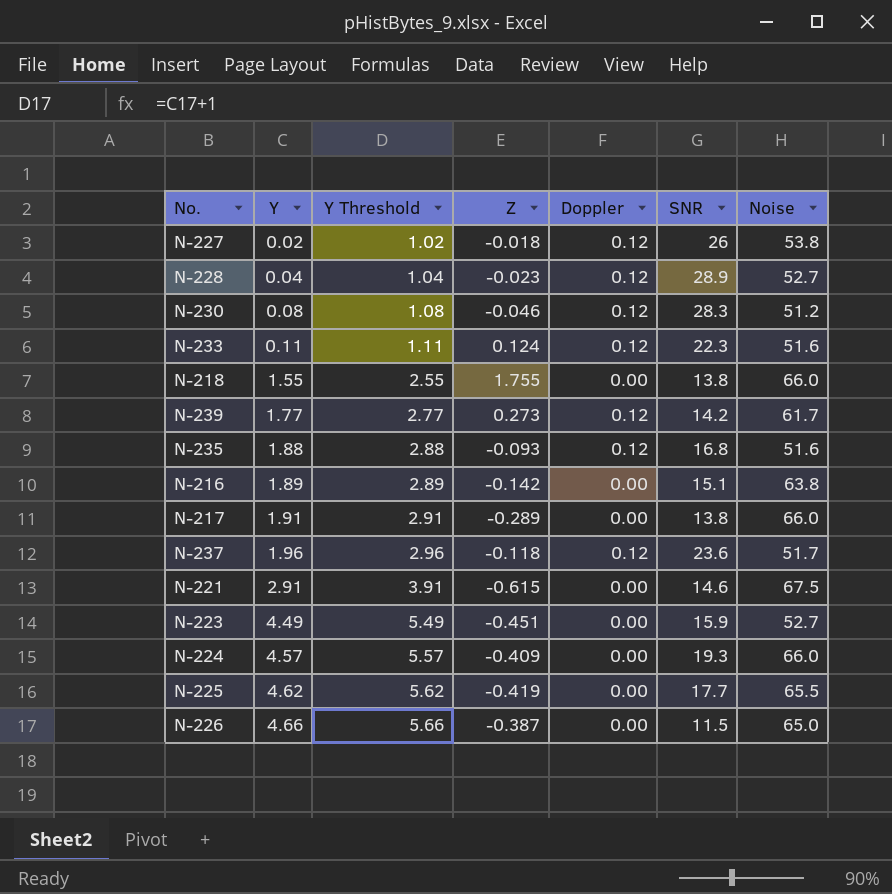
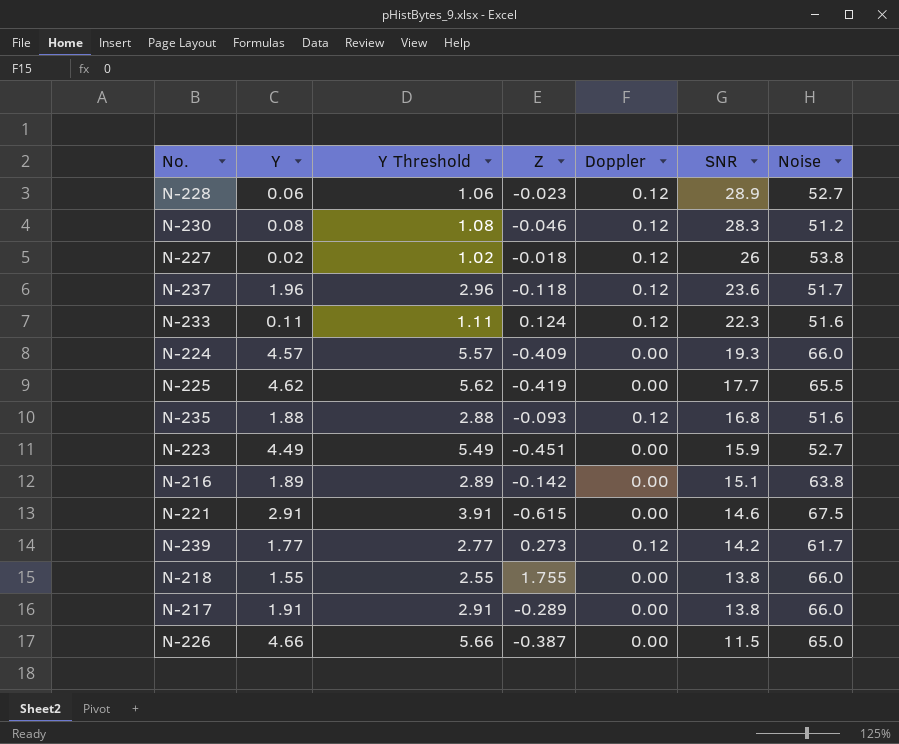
row order: Y ascending -> SNR descending
N-228 | Y: 0.04 -> 0.06
N-228 | Y Threshold: 1.04 -> 1.06

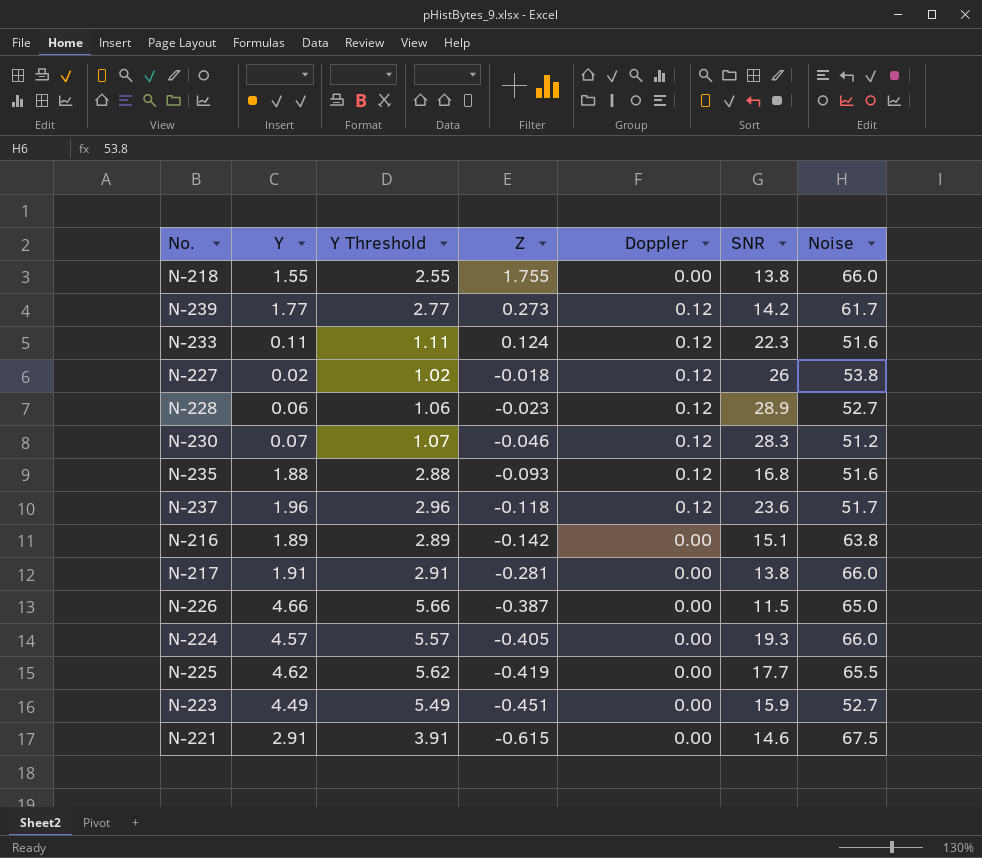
row order: SNR descending -> Z descending
N-230 | Y: 0.08 -> 0.07
N-230 | Y Threshold: 1.08 -> 1.07
N-217 | Z: -0.289 -> -0.281
N-224 | Z: -0.409 -> -0.405

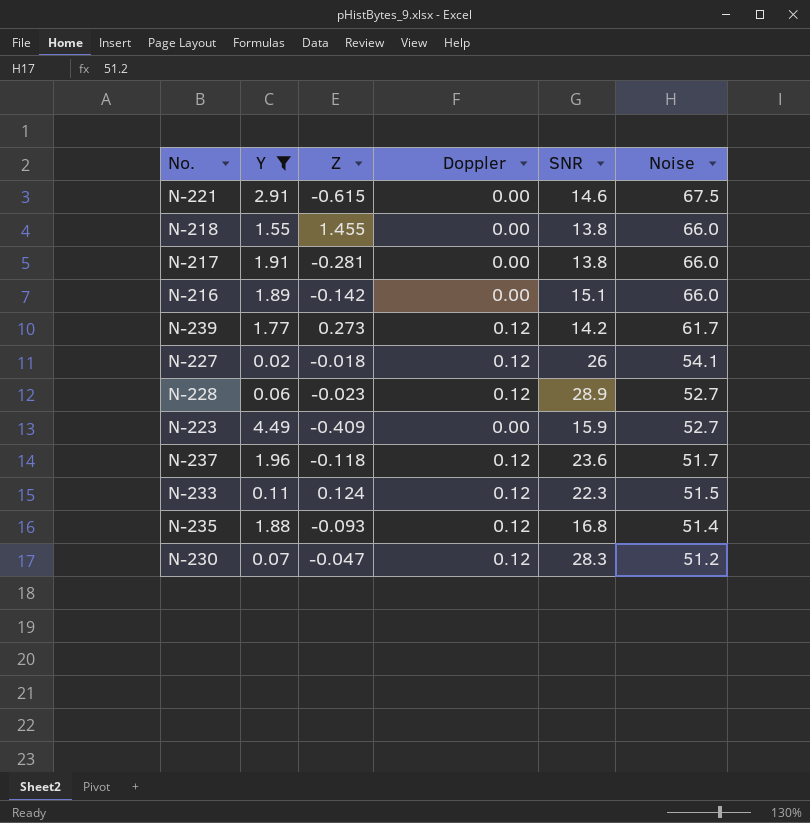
filter: none -> Y <= 4.49
row order: Z descending -> Noise descending
column Y Threshold | formula: [Y] + 1 -> none
N-218 | Z: 1.755 -> 1.455
N-216 | Noise: 63.8 -> 66.0
N-227 | Noise: 53.8 -> 54.1
N-223 | Z: -0.451 -> -0.409
N-233 | Noise: 51.6 -> 51.5
N-235 | Noise: 51.6 -> 51.4
N-230 | Z: -0.046 -> -0.047

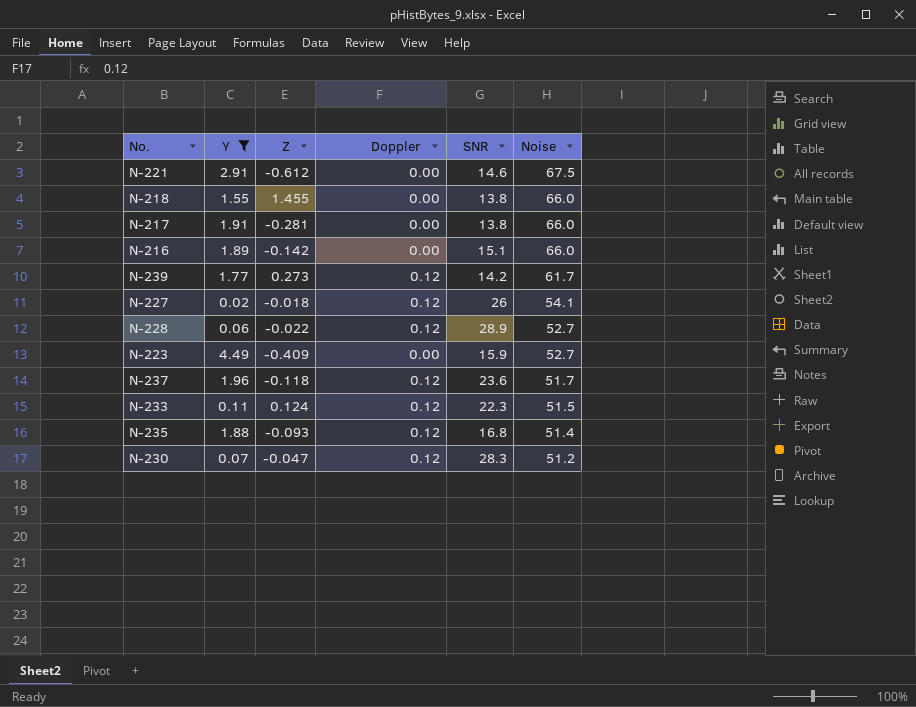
N-221 | Z: -0.615 -> -0.612
N-228 | Z: -0.023 -> -0.022

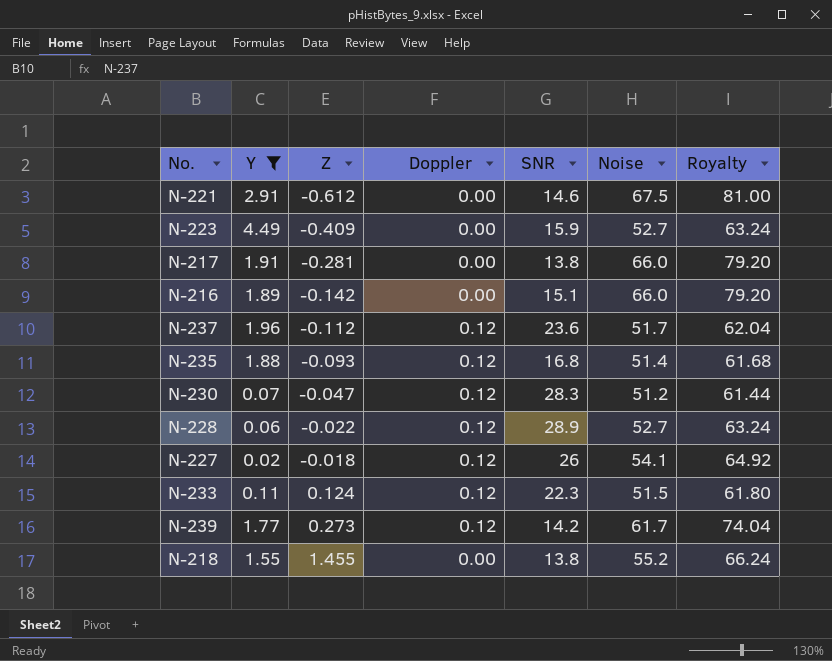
row order: Noise descending -> Z ascending
column Royalty | formula: none -> [Noise] * 1.2
N-237 | Z: -0.118 -> -0.112
N-218 | Noise: 66.0 -> 55.2

